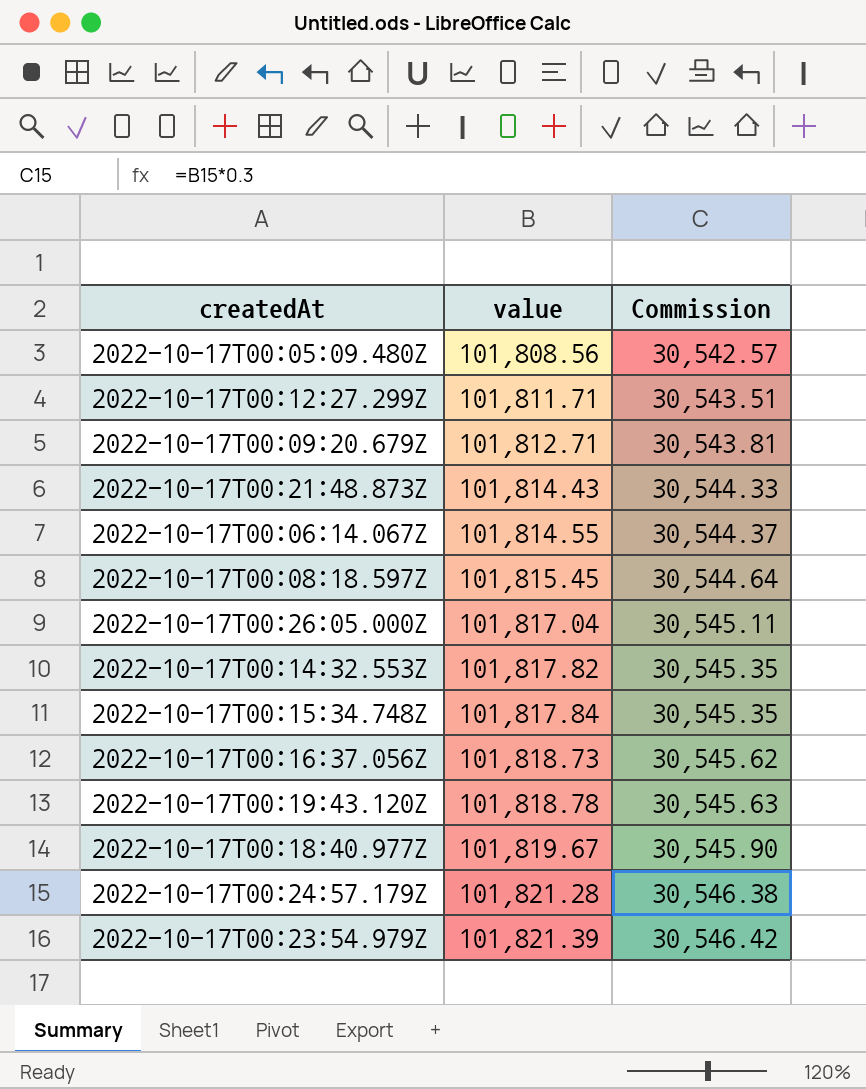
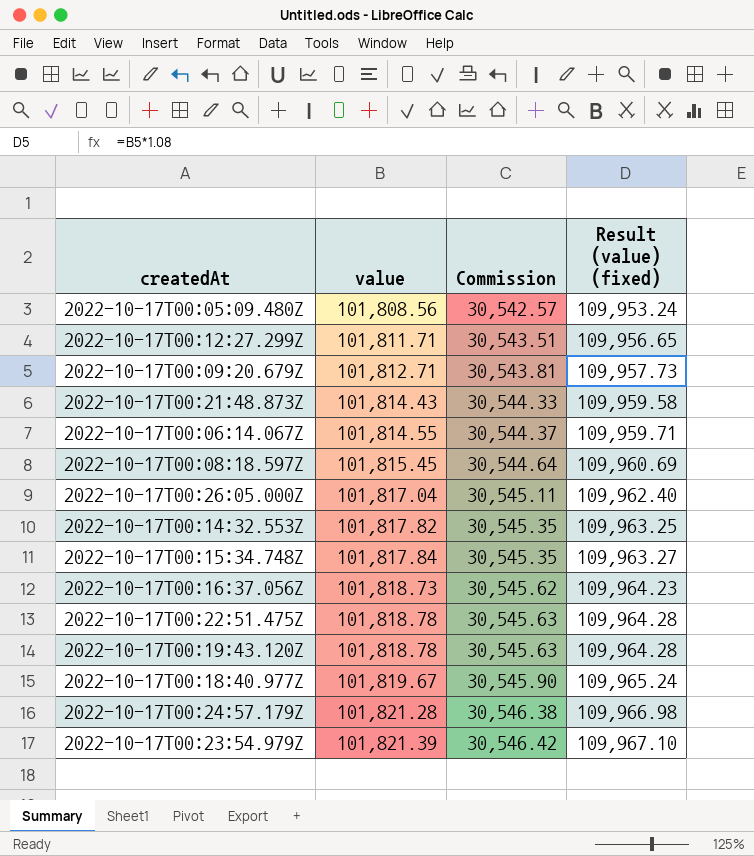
column Result (value) (fixed) | formula: none -> [value] * 1.08
row 2022-10-17T00:22:51.475Z: none -> 101,818.78 | 30,545.63 | 109,964.28

